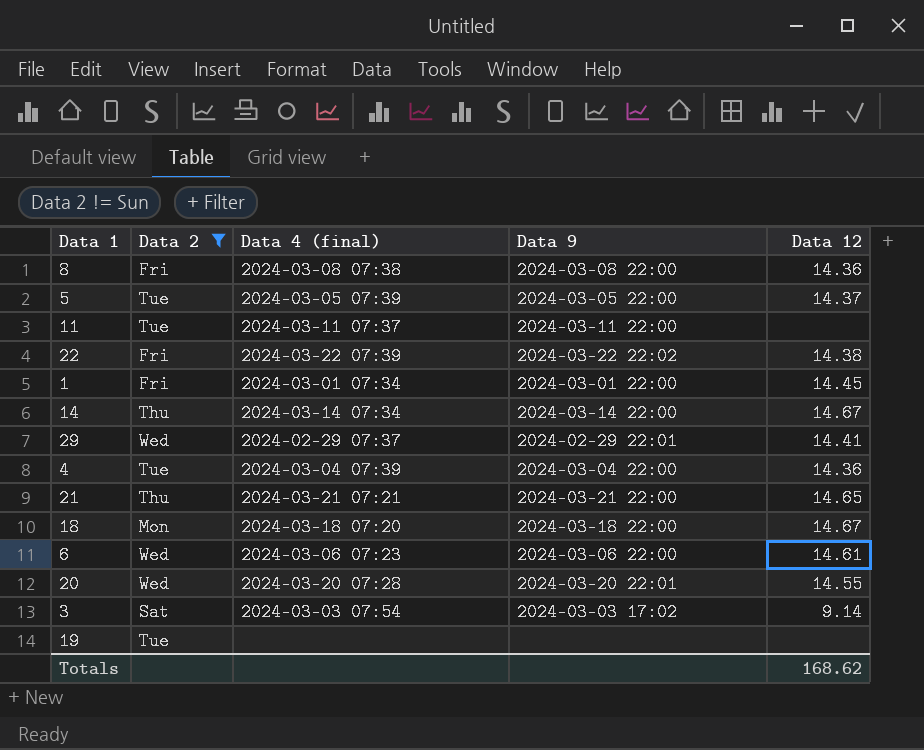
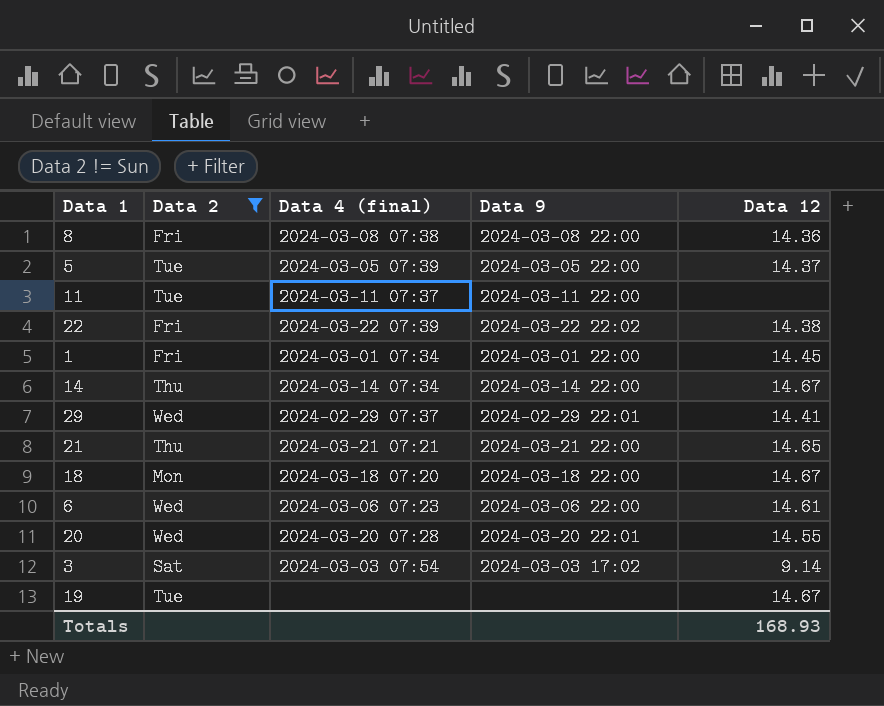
row 4: Tue | 2024-03-04 07:39 | 2024-03-04 22:00 | 14.36 -> none
19 | Data 12: none -> 14.67
Totals | Data 12: 168.62 -> 168.93

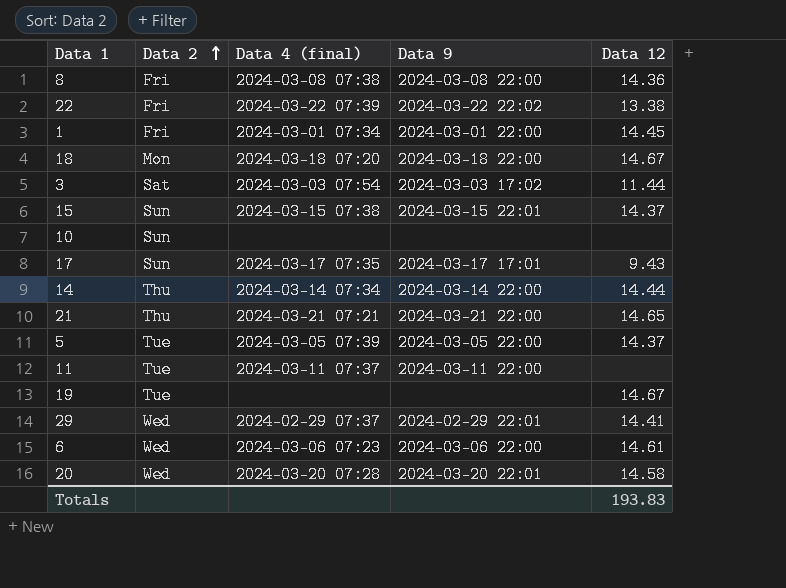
filter: Data 2 != Sun -> none
row order: none -> Data 2 ascending
22 | Data 12: 14.38 -> 13.38
3 | Data 12: 9.14 -> 11.44
14 | Data 12: 14.67 -> 14.44
20 | Data 12: 14.55 -> 14.58
Totals | Data 12: 168.93 -> 193.83

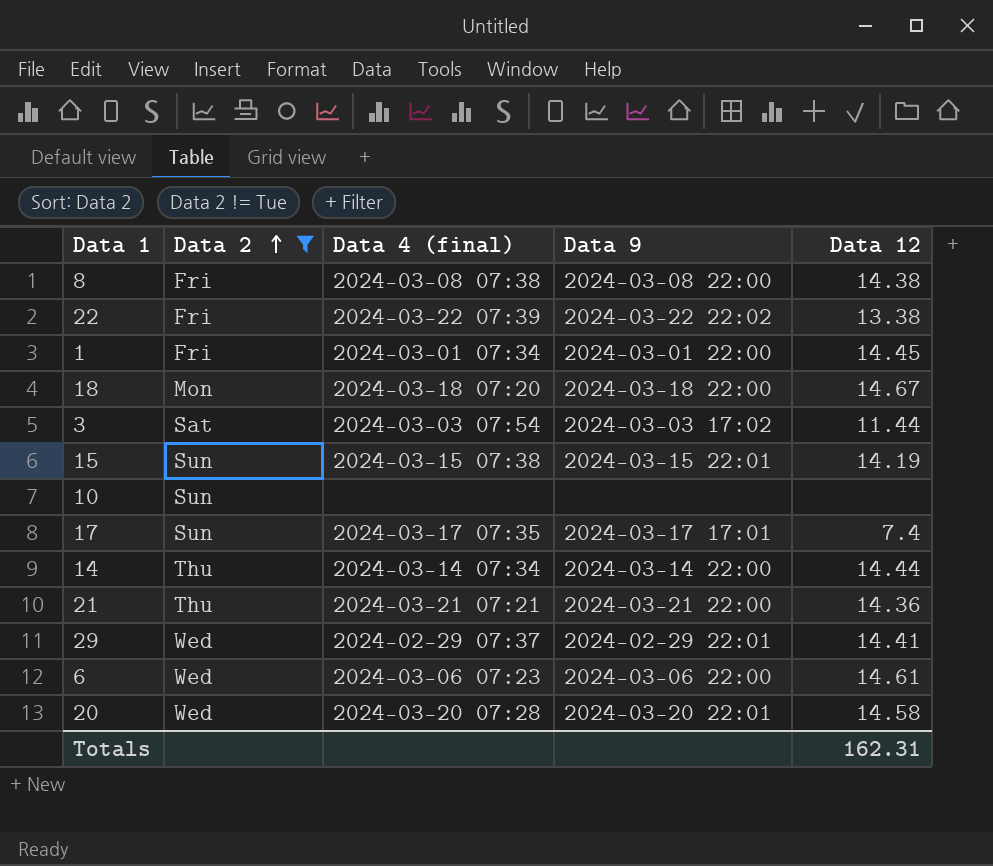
filter: none -> Data 2 != Tue
8 | Data 12: 14.36 -> 14.38
15 | Data 12: 14.37 -> 14.19
17 | Data 12: 9.43 -> 7.4
21 | Data 12: 14.65 -> 14.36
Totals | Data 12: 193.83 -> 162.31

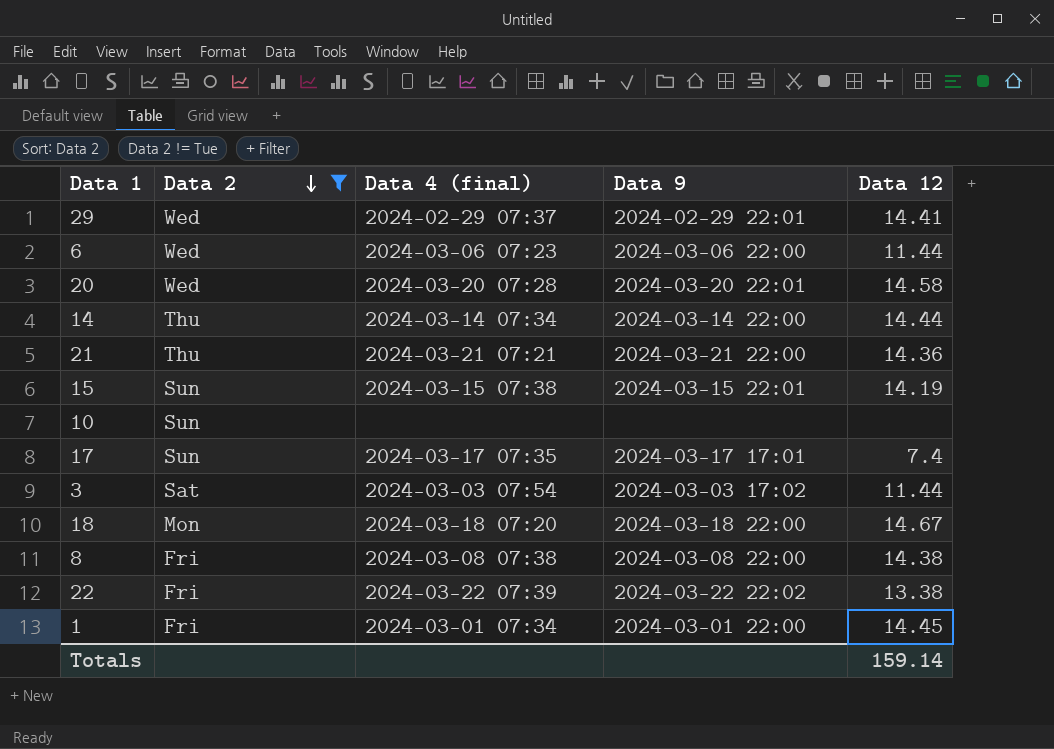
row order: Data 2 ascending -> Data 2 descending
6 | Data 12: 14.61 -> 11.44
Totals | Data 12: 162.31 -> 159.14

